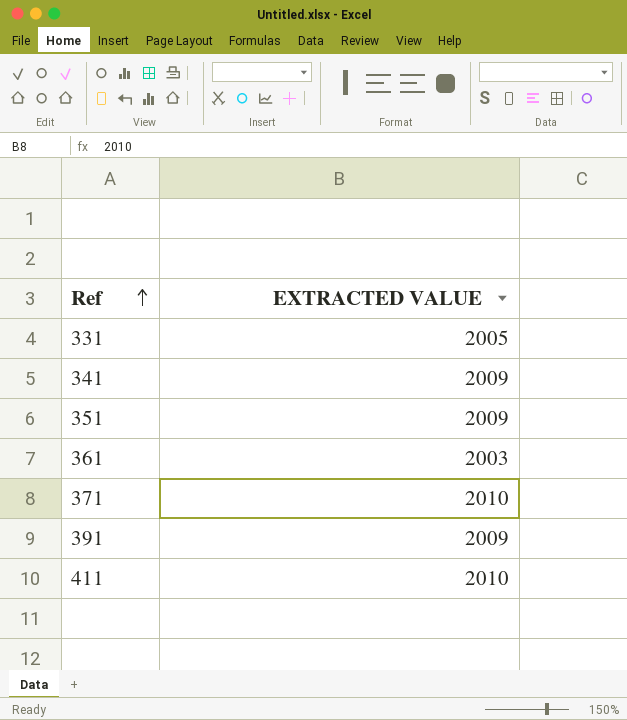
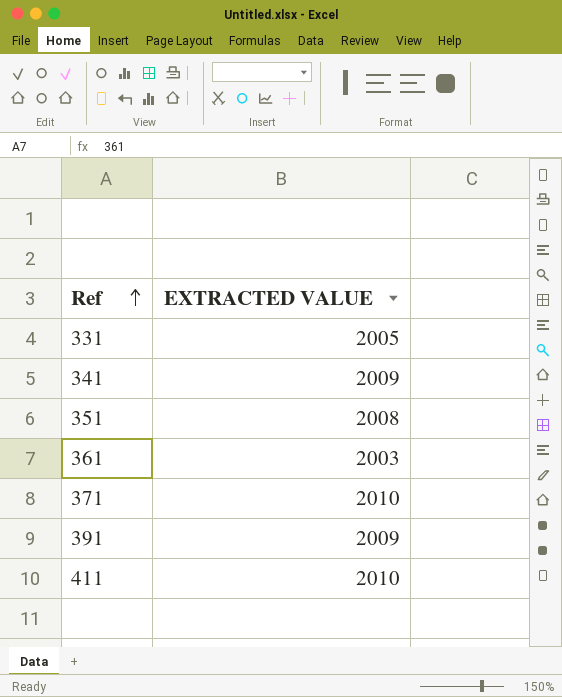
351 | EXTRACTED VALUE: 2009 -> 2008

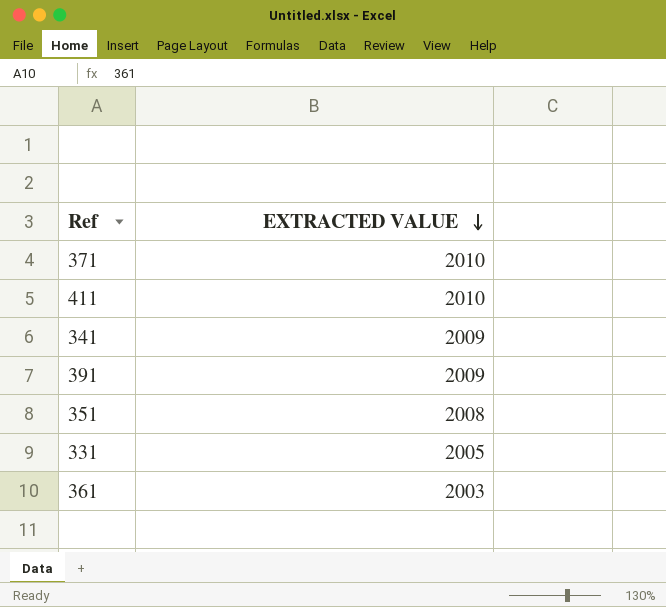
row order: Ref ascending -> EXTRACTED VALUE descending

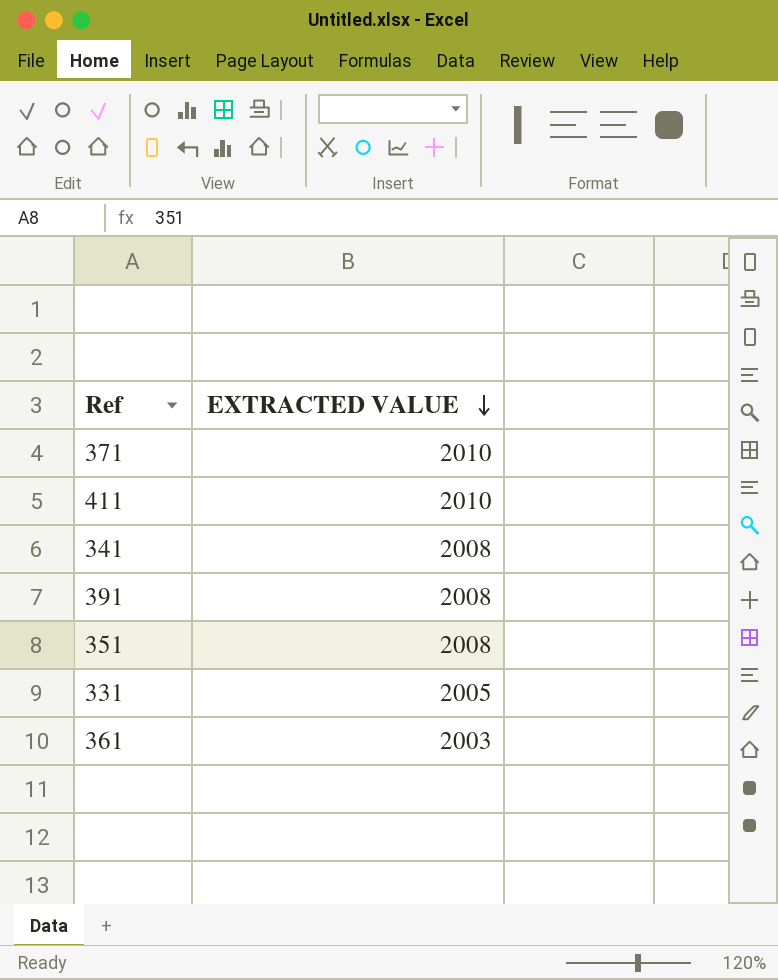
341 | EXTRACTED VALUE: 2009 -> 2008
391 | EXTRACTED VALUE: 2009 -> 2008

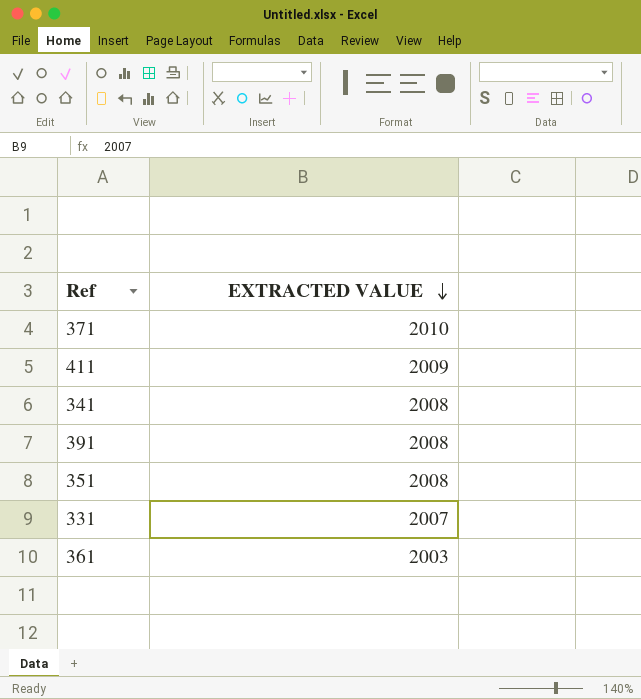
411 | EXTRACTED VALUE: 2010 -> 2009
331 | EXTRACTED VALUE: 2005 -> 2007

